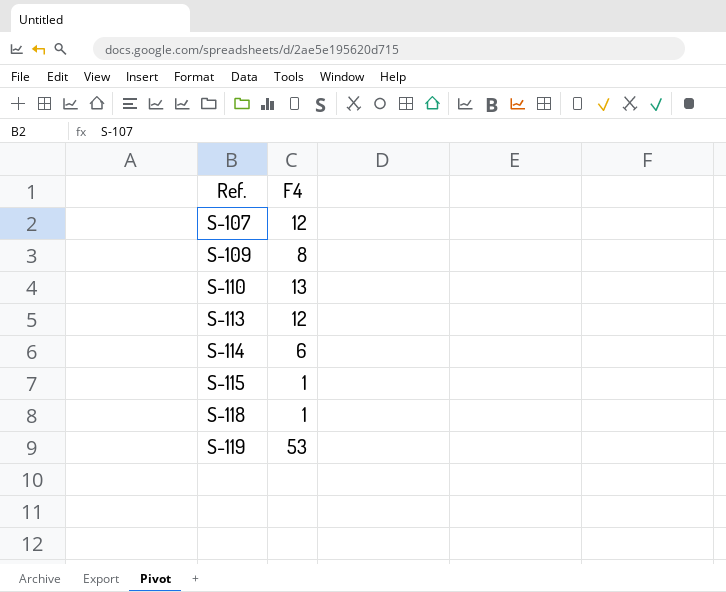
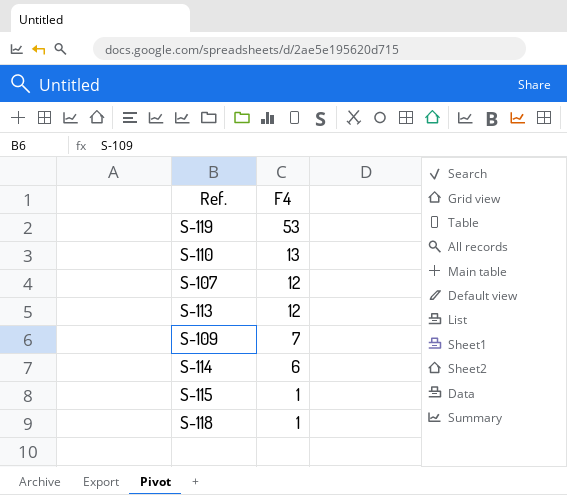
row order: Ref. ascending -> F4 descending
S-109 | F4: 8 -> 7

